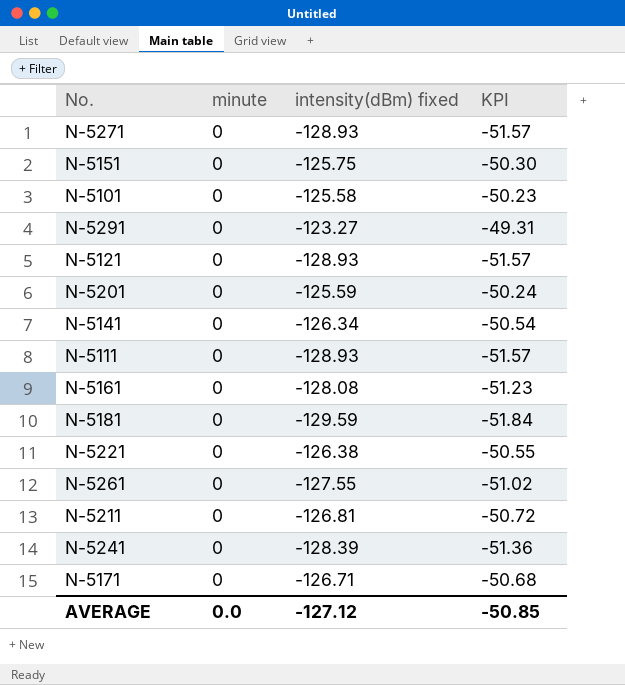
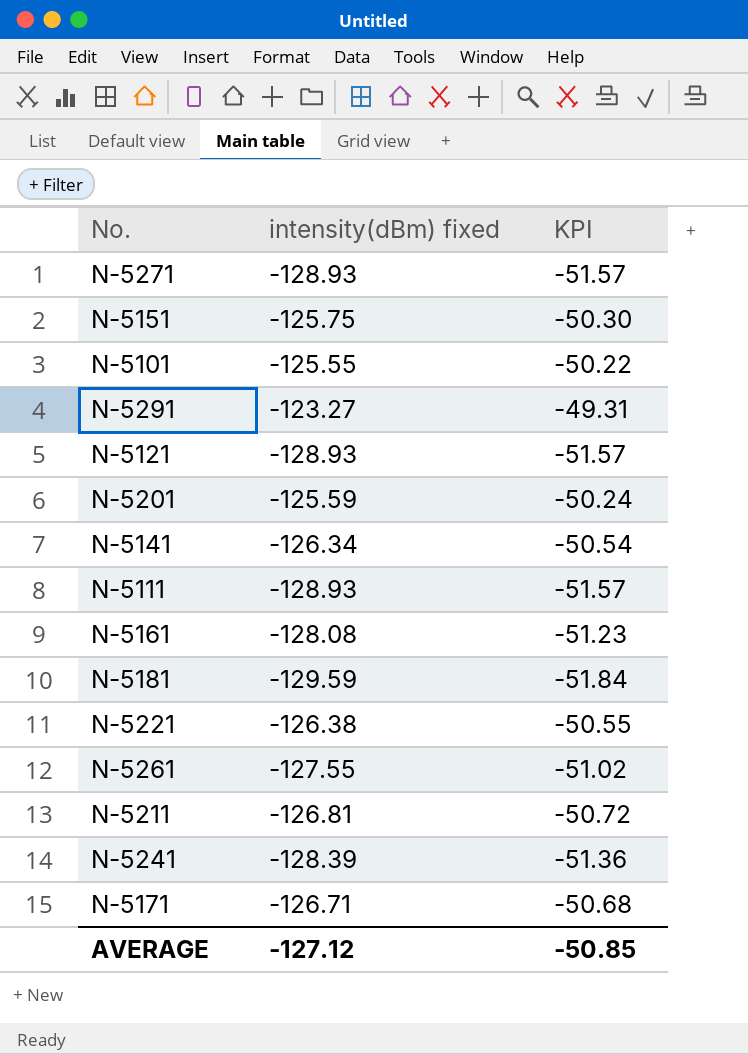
column minute | position: 2 -> none
N-5101 | intensity(dBm) fixed: -125.58 -> -125.55
N-5101 | KPI: -50.23 -> -50.22

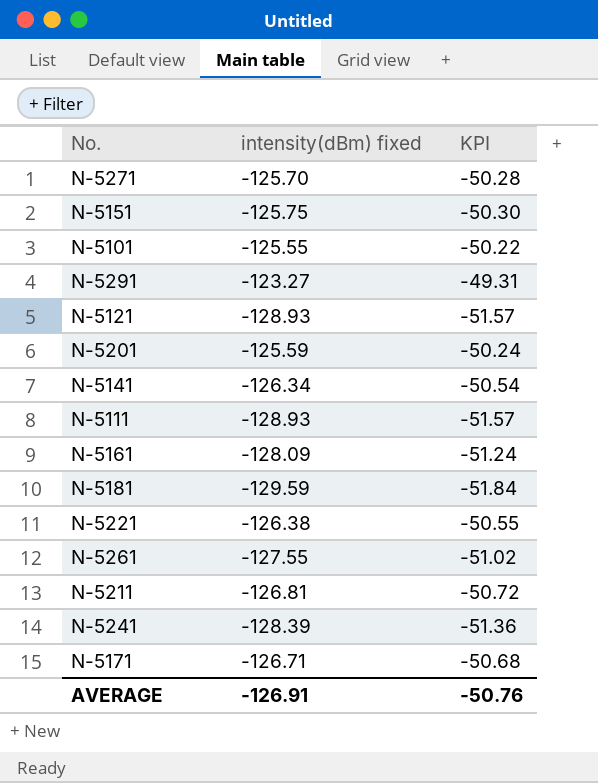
N-5271 | intensity(dBm) fixed: -128.93 -> -125.70
N-5271 | KPI: -51.57 -> -50.28
N-5161 | intensity(dBm) fixed: -128.08 -> -128.09
N-5161 | KPI: -51.23 -> -51.24
AVERAGE | intensity(dBm) fixed: -127.12 -> -126.91
AVERAGE | KPI: -50.85 -> -50.76

